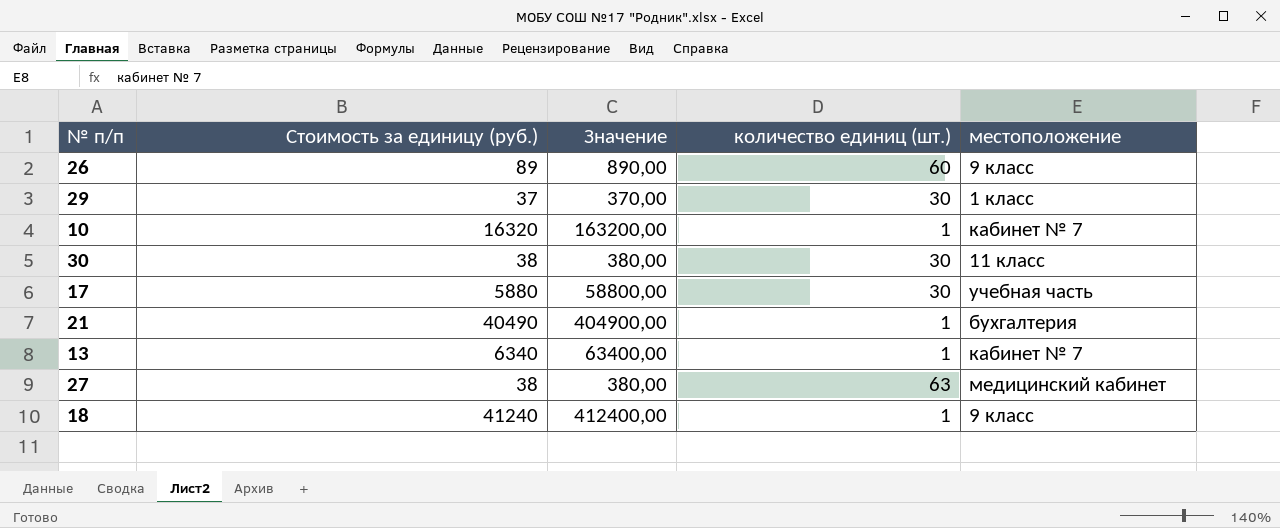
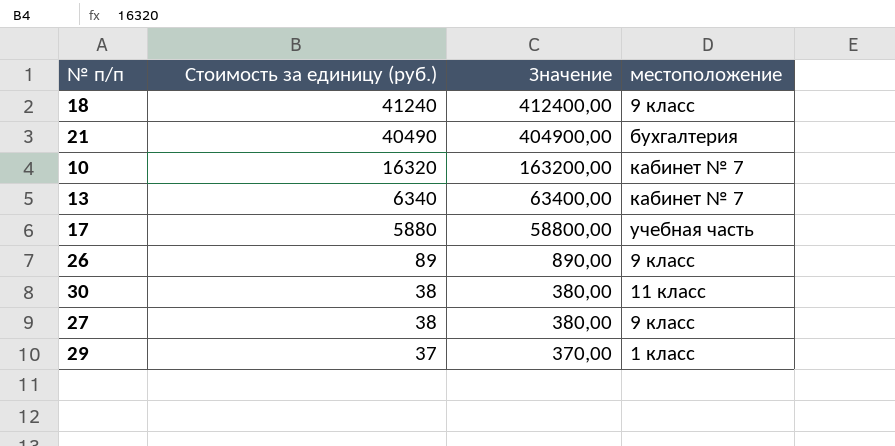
row order: none -> Стоимость за единицу (руб.) descending
column количество единиц (шт.) | position: 4 -> none
27 | местоположение: медицинский кабинет -> 9 класс

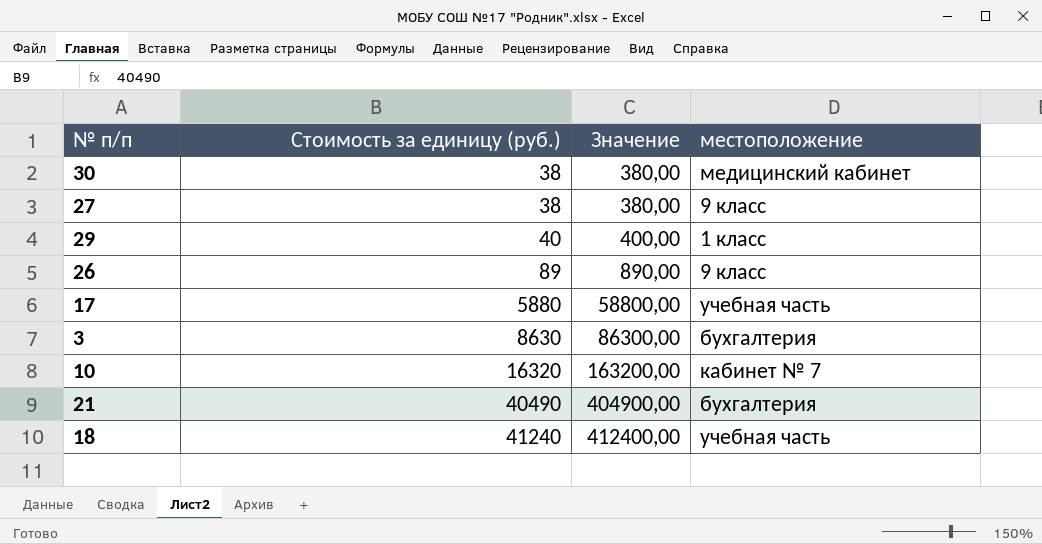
row order: Стоимость за единицу (руб.) descending -> Стоимость за единицу (руб.) ascending
row 13: 6340 | 63400,00 | кабинет № 7 -> none
30 | местоположение: 11 класс -> медицинский кабинет
29 | Стоимость за единицу (руб.): 37 -> 40
29 | Значение: 370,00 -> 400,00
row 3: none -> 8630 | 86300,00 | бухгалтерия
18 | местоположение: 9 класс -> учебная часть

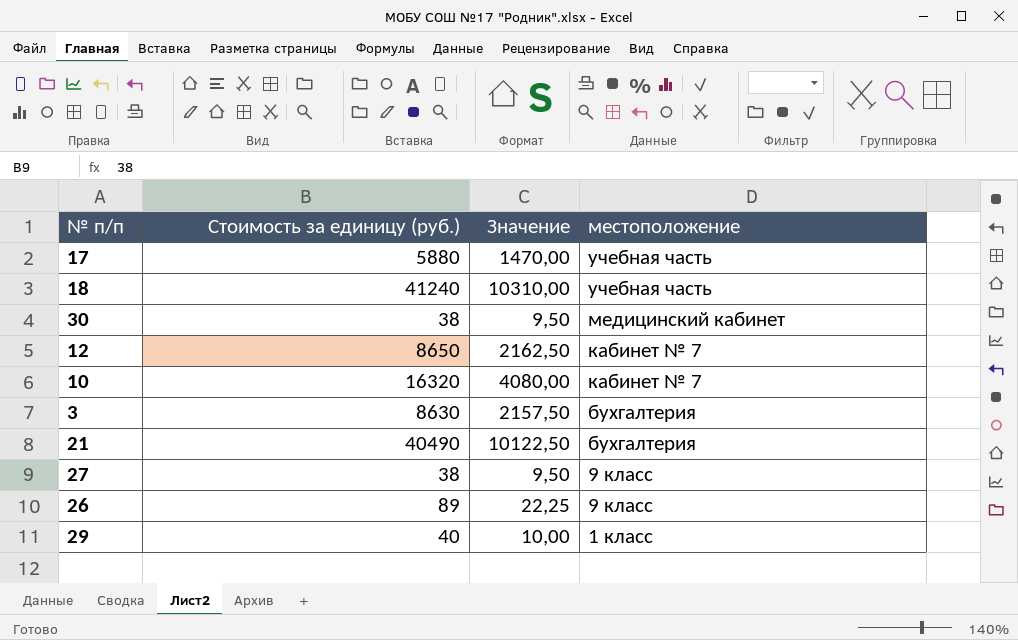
row order: Стоимость за единицу (руб.) ascending -> местоположение descending
column Значение | formula: [Стоимость за единицу (руб.)] * 10 -> [Стоимость за единицу (руб.)] * 0,25
row 12: none -> 8650 | 2162,50 | кабинет № 7

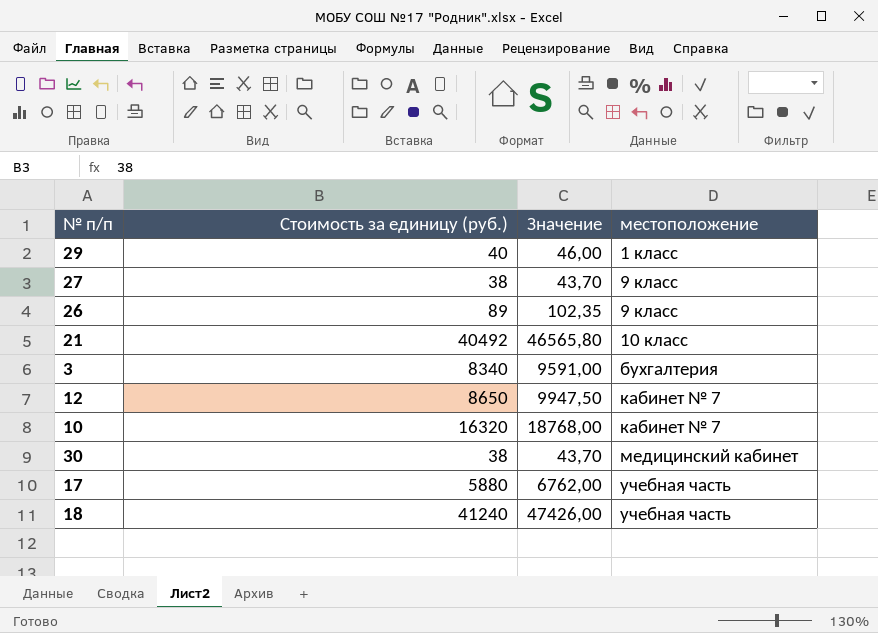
row order: местоположение descending -> местоположение ascending
column Значение | formula: [Стоимость за единицу (руб.)] * 0,25 -> [Стоимость за единицу (руб.)] * 1,15
21 | Стоимость за единицу (руб.): 40490 -> 40492
21 | местоположение: бухгалтерия -> 10 класс
3 | Стоимость за единицу (руб.): 8630 -> 8340

